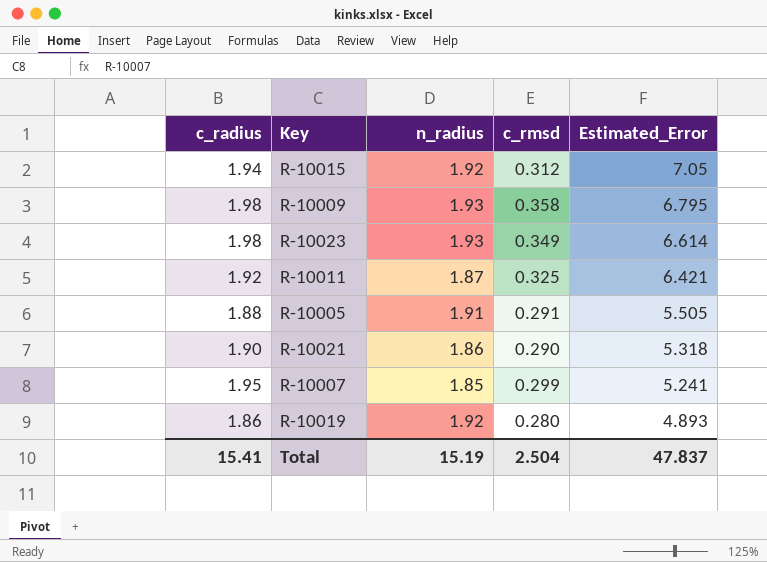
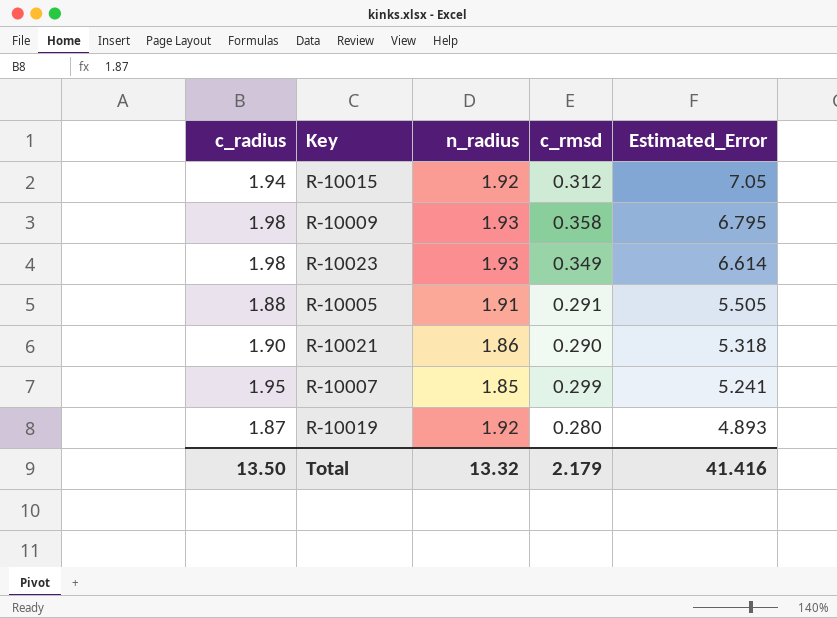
row R-10011: 1.92 | 1.87 | 0.325 | 6.421 -> none
R-10019 | c_radius: 1.86 -> 1.87
Total | c_radius: 15.41 -> 13.50
Total | n_radius: 15.19 -> 13.32
Total | c_rmsd: 2.504 -> 2.179
Total | Estimated_Error: 47.837 -> 41.416

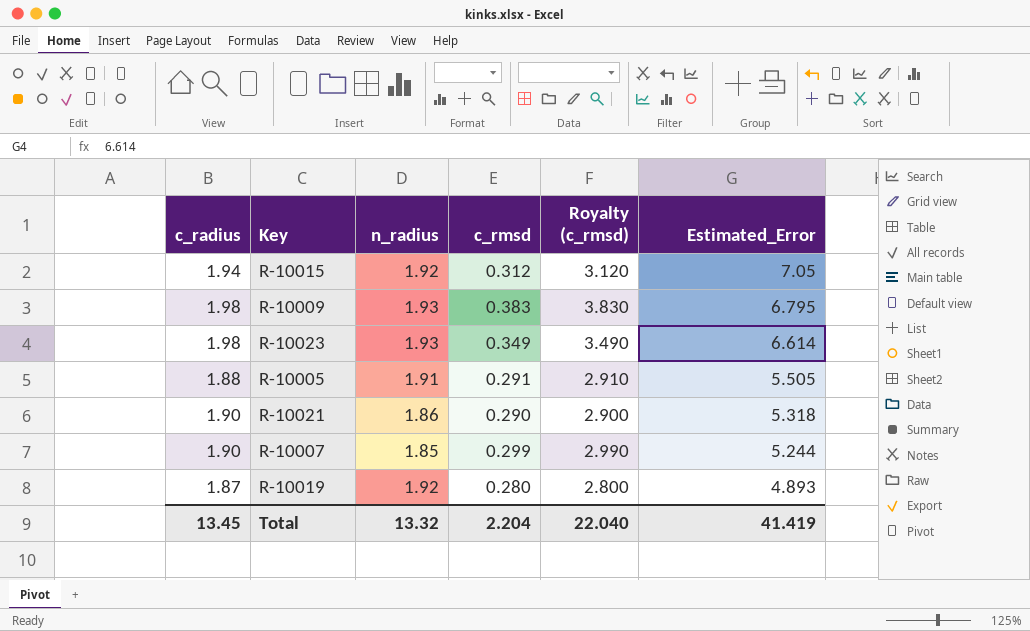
column Royalty (c_rmsd) | formula: none -> [c_rmsd] * 10
R-10009 | c_rmsd: 0.358 -> 0.383
R-10007 | c_radius: 1.95 -> 1.90
R-10007 | Estimated_Error: 5.241 -> 5.244
Total | c_radius: 13.50 -> 13.45
Total | c_rmsd: 2.179 -> 2.204
Total | Estimated_Error: 41.416 -> 41.419

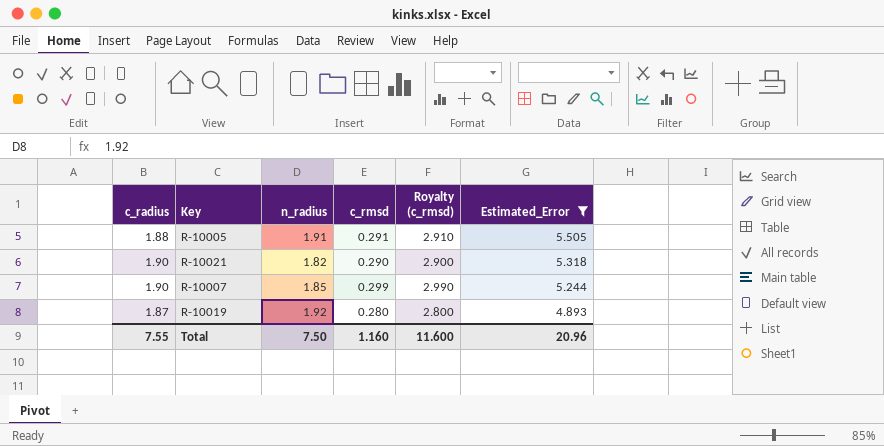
filter: none -> Estimated_Error <= 5.505
R-10021 | n_radius: 1.86 -> 1.82
Total | c_radius: 13.45 -> 7.55
Total | n_radius: 13.32 -> 7.50
Total | c_rmsd: 2.204 -> 1.160
Total | Royalty (c_rmsd): 22.040 -> 11.600
Total | Estimated_Error: 41.419 -> 20.96

